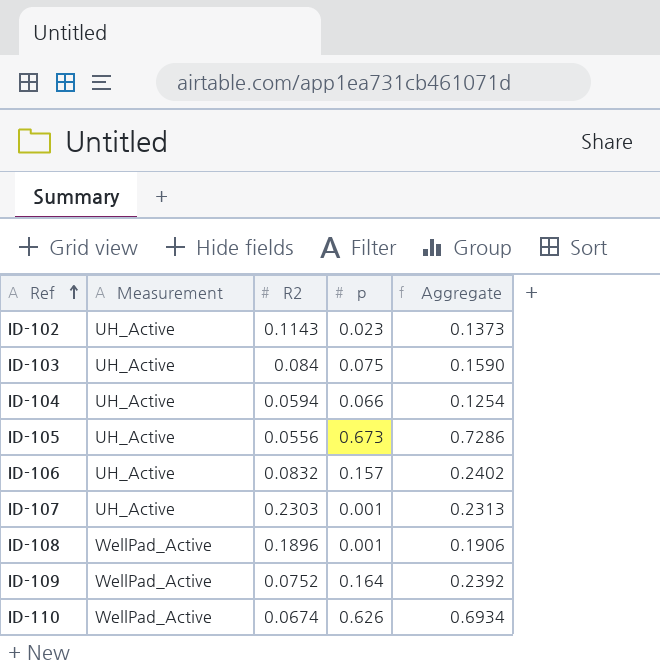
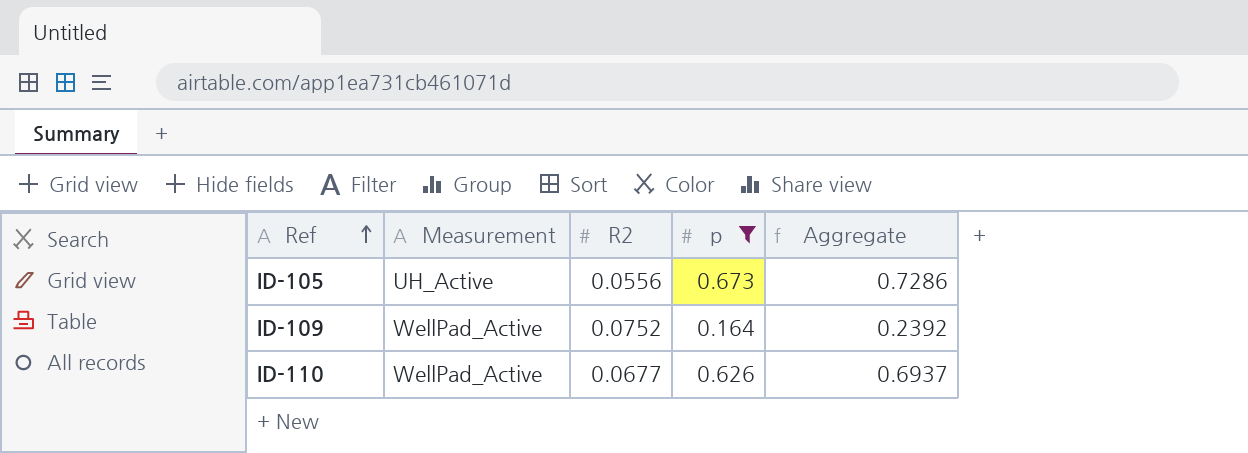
filter: none -> p >= 0.164
ID-110 | R2: 0.0674 -> 0.0677
ID-110 | Aggregate: 0.6934 -> 0.6937

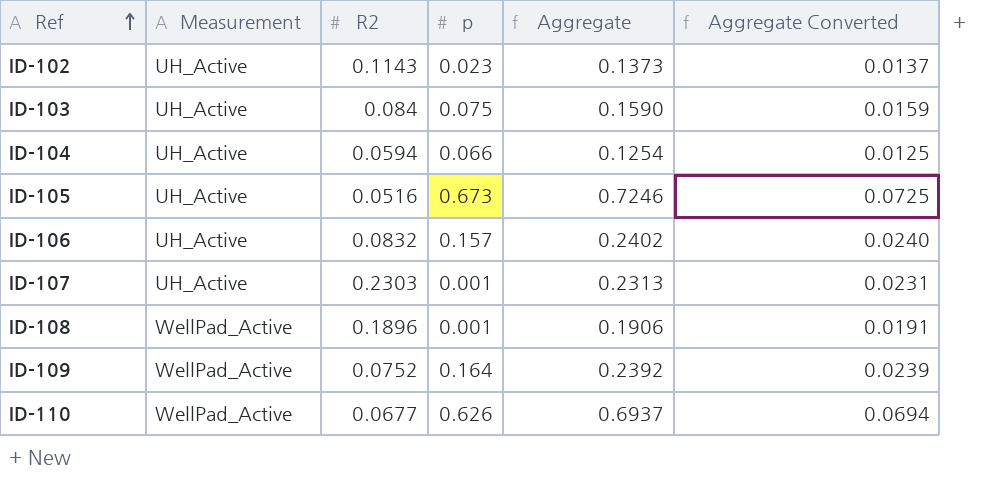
filter: p >= 0.164 -> none
column Aggregate Converted | formula: none -> [Aggregate] * 0.1
ID-105 | R2: 0.0556 -> 0.0516
ID-105 | Aggregate: 0.7286 -> 0.7246

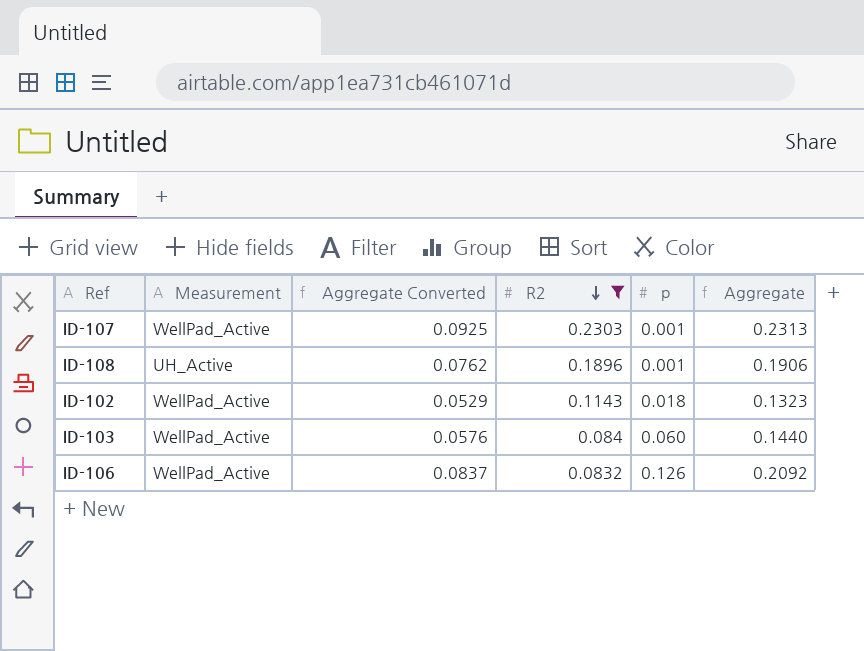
filter: none -> R2 >= 0.0832
row order: Ref ascending -> R2 descending
column Aggregate Converted | formula: [Aggregate] * 0.1 -> [Aggregate] * 0.4
column Aggregate Converted | position: 6 -> 3
ID-107 | Measurement: UH_Active -> WellPad_Active
ID-108 | Measurement: WellPad_Active -> UH_Active
ID-102 | Measurement: UH_Active -> WellPad_Active
ID-102 | p: 0.023 -> 0.018
ID-102 | Aggregate: 0.1373 -> 0.1323
ID-103 | Measurement: UH_Active -> WellPad_Active
ID-103 | p: 0.075 -> 0.060
ID-103 | Aggregate: 0.1590 -> 0.1440
ID-106 | Measurement: UH_Active -> WellPad_Active
ID-106 | p: 0.157 -> 0.126
ID-106 | Aggregate: 0.2402 -> 0.2092

